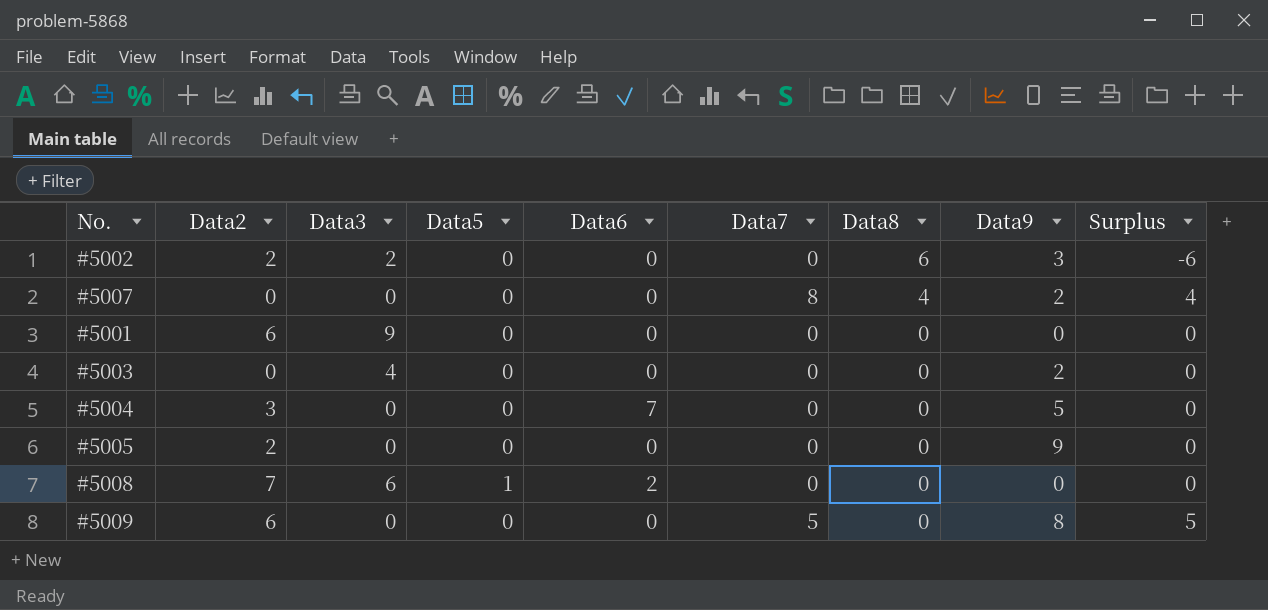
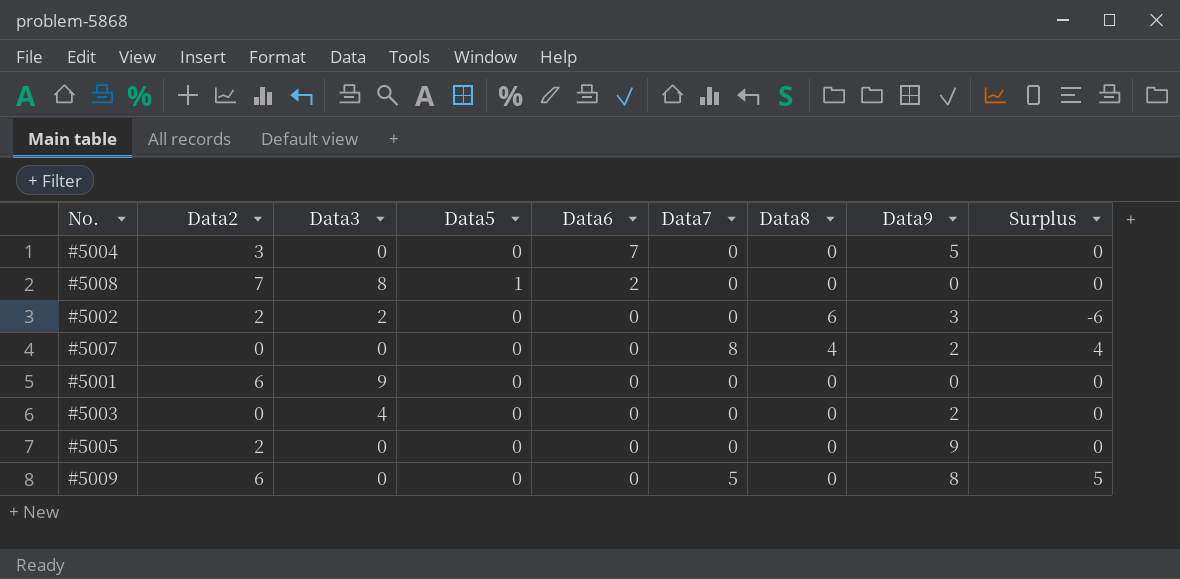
row order: Data8 descending -> Data6 descending
#5008 | Data3: 6 -> 8

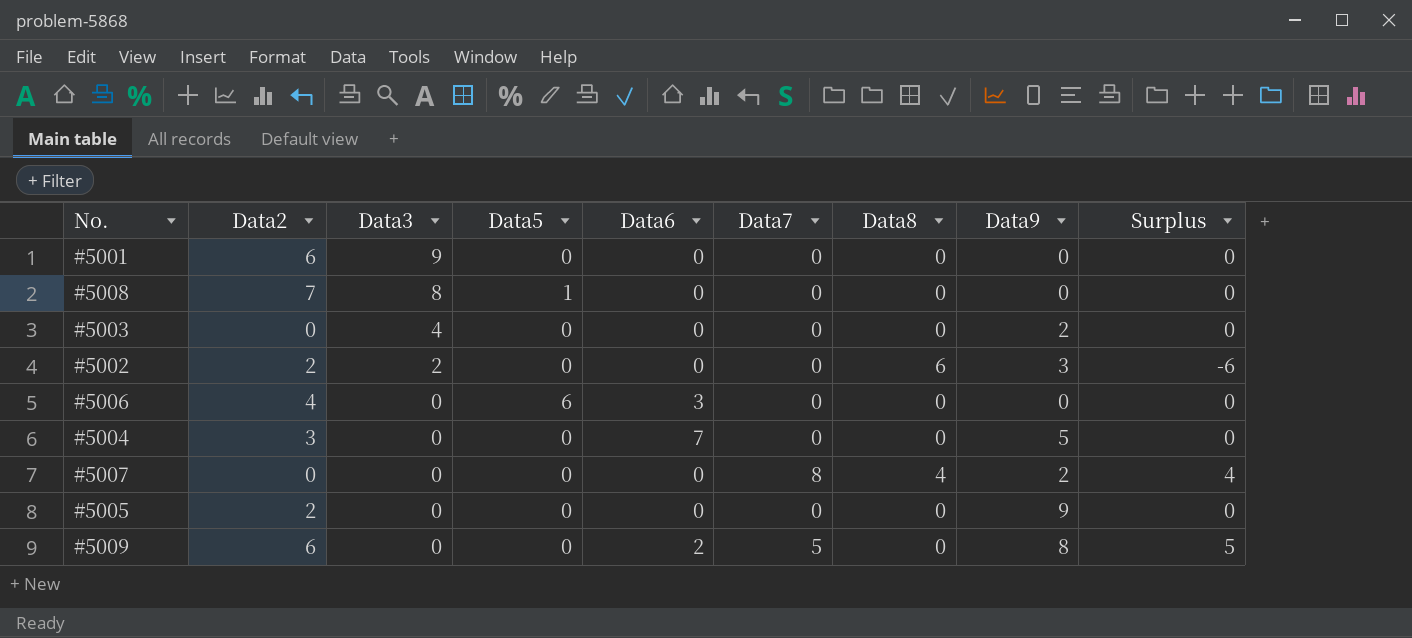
row order: Data6 descending -> Data3 descending
#5008 | Data6: 2 -> 0
row #5006: none -> 4 | 0 | 6 | 3 | 0 | 0 | 0 | 0
#5009 | Data6: 0 -> 2

